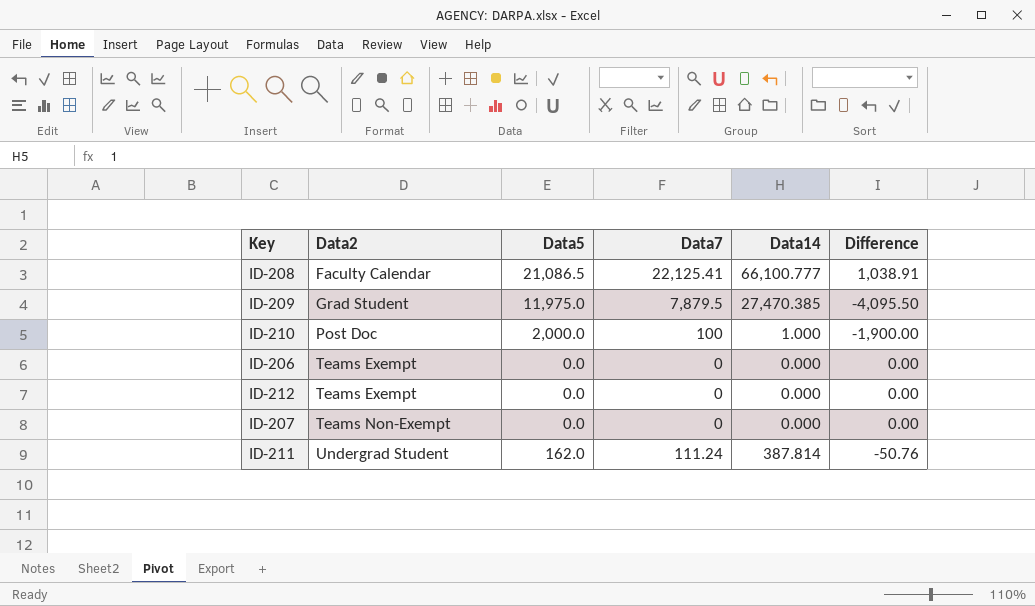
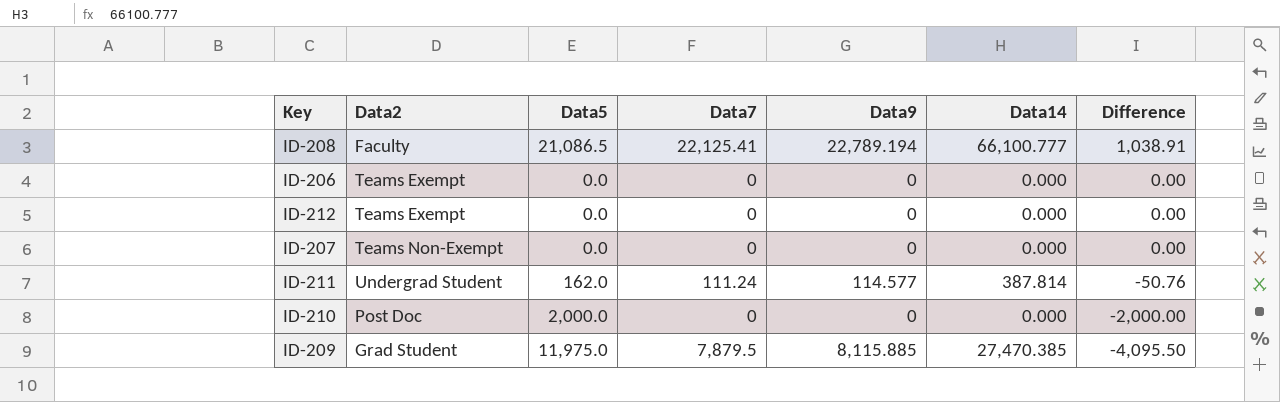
row order: Data2 ascending -> Difference descending
column Data9 | position: none -> 5
ID-208 | Data2: Faculty Calendar -> Faculty
ID-210 | Data7: 100 -> 0
ID-210 | Data14: 1.000 -> 0.000
ID-210 | Difference: -1,900.00 -> -2,000.00

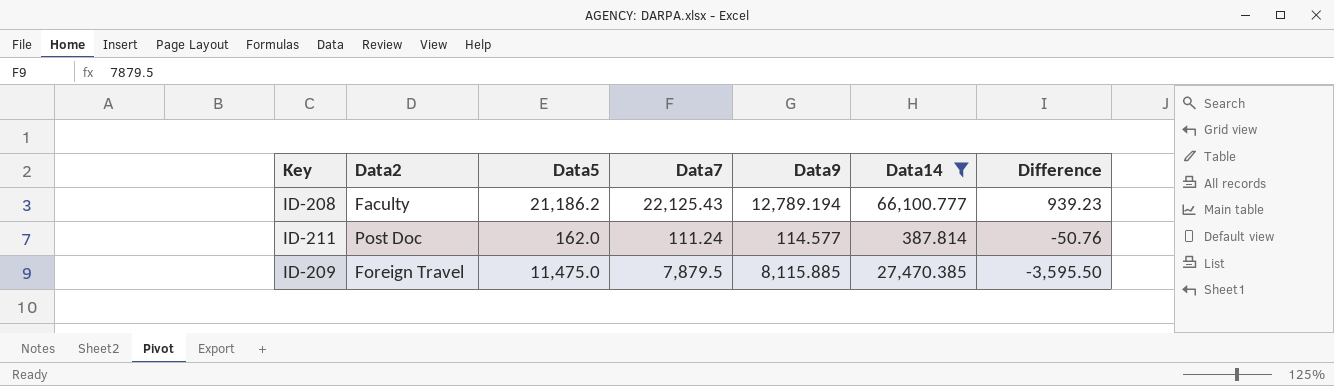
filter: none -> Data14 != 0.000
ID-208 | Data5: 21,086.5 -> 21,186.2
ID-208 | Data7: 22,125.41 -> 22,125.43
ID-208 | Data9: 22,789.194 -> 12,789.194
ID-208 | Difference: 1,038.91 -> 939.23
ID-211 | Data2: Undergrad Student -> Post Doc
ID-209 | Data2: Grad Student -> Foreign Travel
ID-209 | Data5: 11,975.0 -> 11,475.0
ID-209 | Difference: -4,095.50 -> -3,595.50

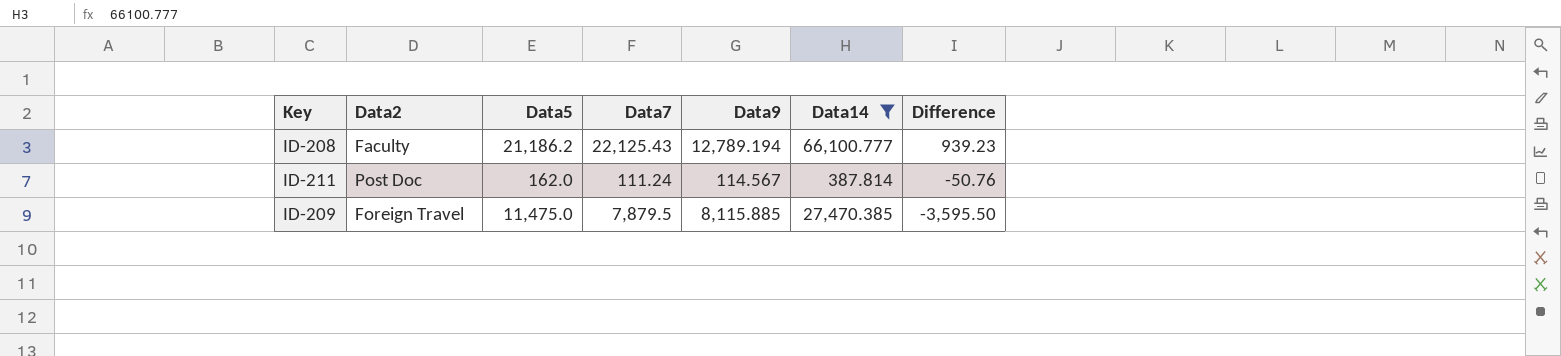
ID-211 | Data9: 114.577 -> 114.567

